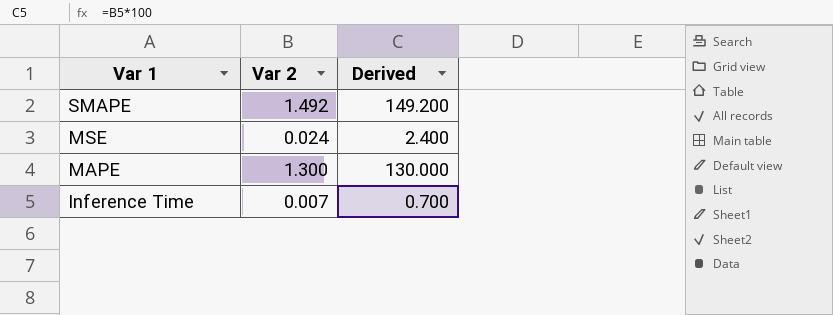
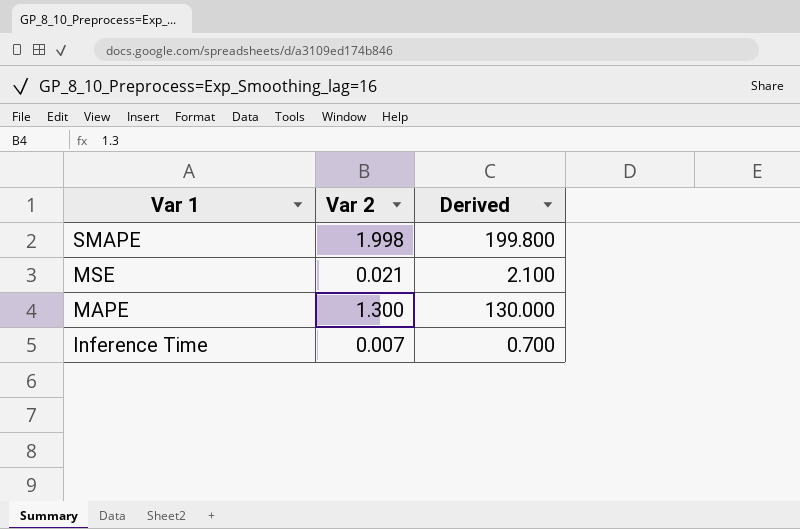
SMAPE | Var 2: 1.492 -> 1.998
SMAPE | Derived: 149.200 -> 199.800
MSE | Var 2: 0.024 -> 0.021
MSE | Derived: 2.400 -> 2.100

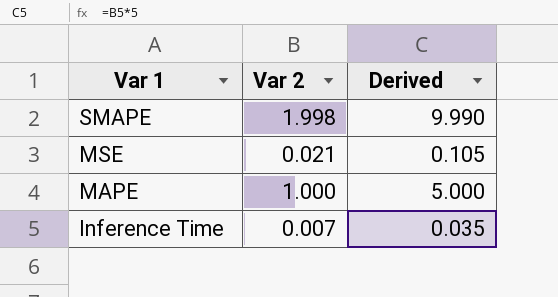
column Derived | formula: [Var 2] * 100 -> [Var 2] * 5
MAPE | Var 2: 1.300 -> 1.000

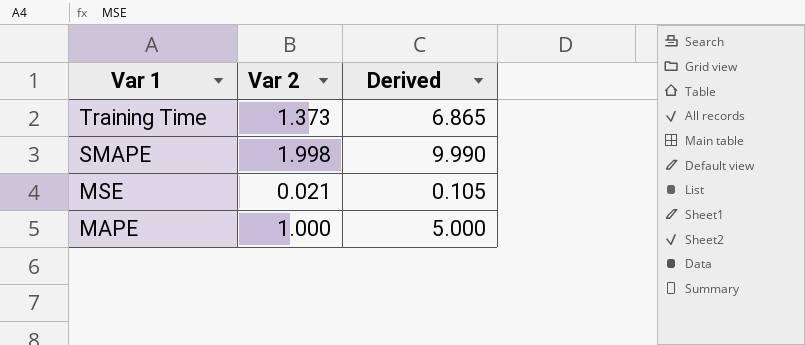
row Inference Time: 0.007 | 0.035 -> none
row Training Time: none -> 1.373 | 6.865

